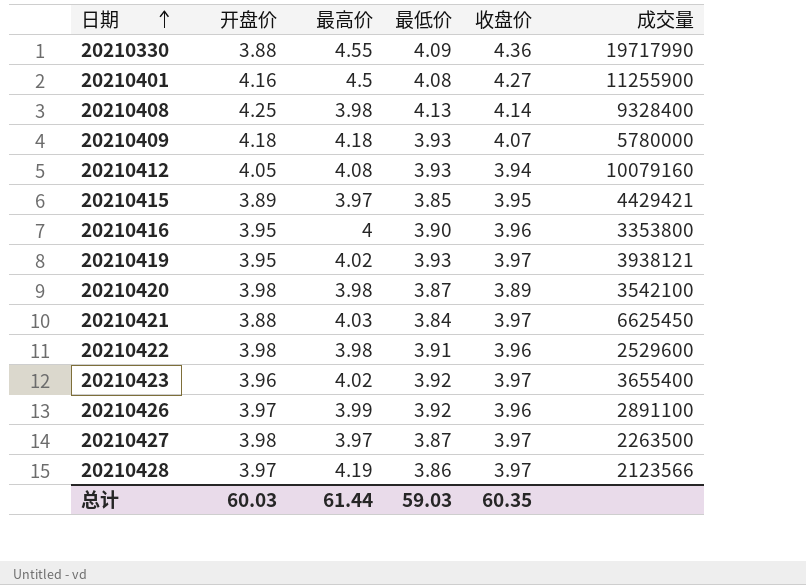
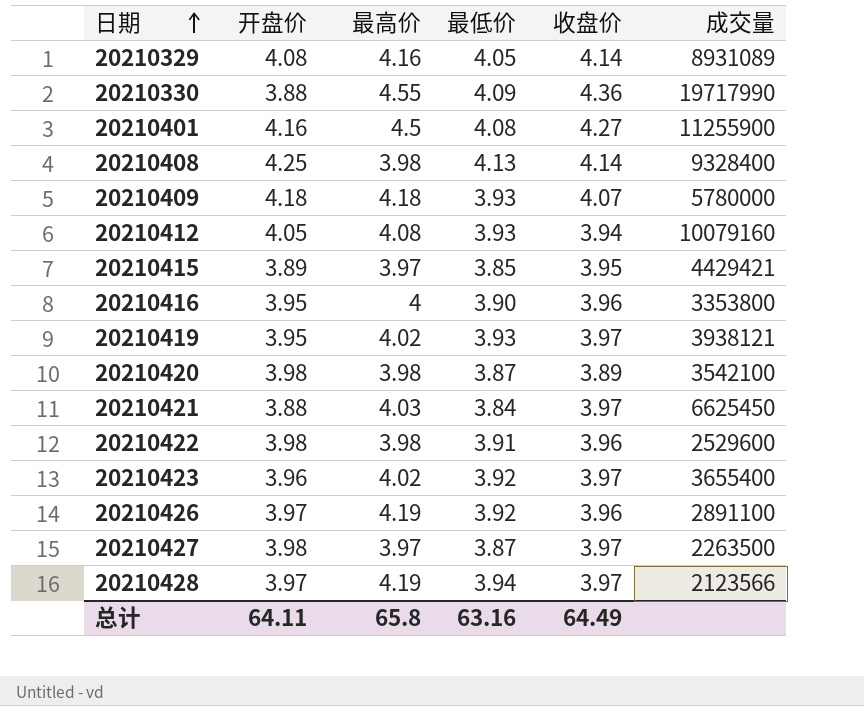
row 20210329: none -> 4.08 | 4.16 | 4.05 | 4.14 | 8931089
20210426 | 最高价: 3.99 -> 4.19
20210428 | 最低价: 3.86 -> 3.94
总计 | 开盘价: 60.03 -> 64.11
总计 | 最高价: 61.44 -> 65.8
总计 | 最低价: 59.03 -> 63.16
总计 | 收盘价: 60.35 -> 64.49

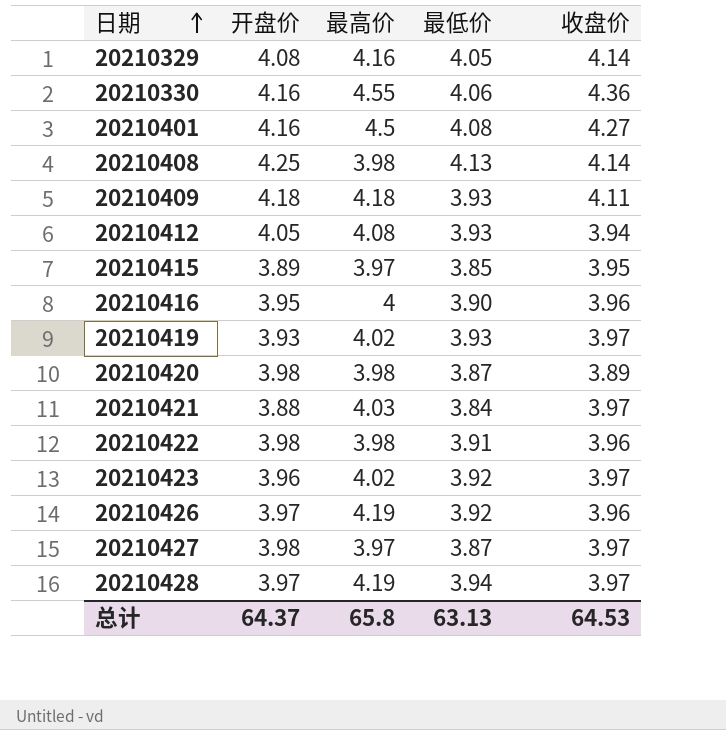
column 成交量 | position: 6 -> none
20210330 | 开盘价: 3.88 -> 4.16
20210330 | 最低价: 4.09 -> 4.06
20210409 | 收盘价: 4.07 -> 4.11
20210419 | 开盘价: 3.95 -> 3.93
总计 | 开盘价: 64.11 -> 64.37
总计 | 最低价: 63.16 -> 63.13
总计 | 收盘价: 64.49 -> 64.53

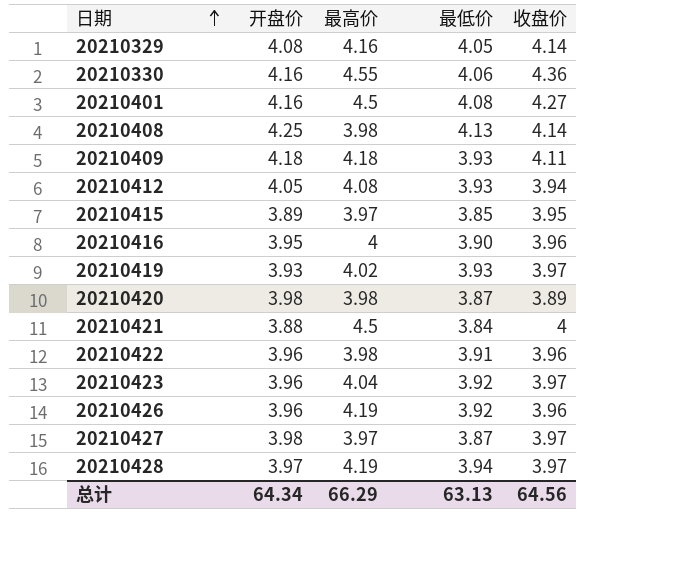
20210421 | 最高价: 4.03 -> 4.5
20210421 | 收盘价: 3.97 -> 4
20210422 | 开盘价: 3.98 -> 3.96
20210423 | 最高价: 4.02 -> 4.04
20210426 | 开盘价: 3.97 -> 3.96
总计 | 开盘价: 64.37 -> 64.34
总计 | 最高价: 65.8 -> 66.29
总计 | 收盘价: 64.53 -> 64.56

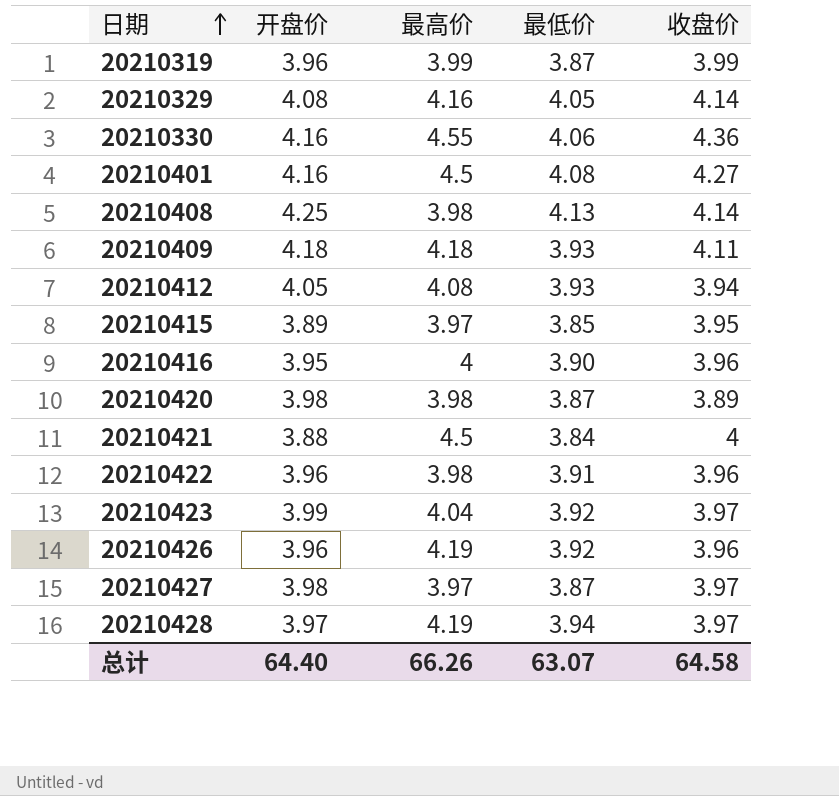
row 20210419: 3.93 | 4.02 | 3.93 | 3.97 -> none
row 20210319: none -> 3.96 | 3.99 | 3.87 | 3.99
20210423 | 开盘价: 3.96 -> 3.99
总计 | 开盘价: 64.34 -> 64.40
总计 | 最高价: 66.29 -> 66.26
总计 | 最低价: 63.13 -> 63.07
总计 | 收盘价: 64.56 -> 64.58

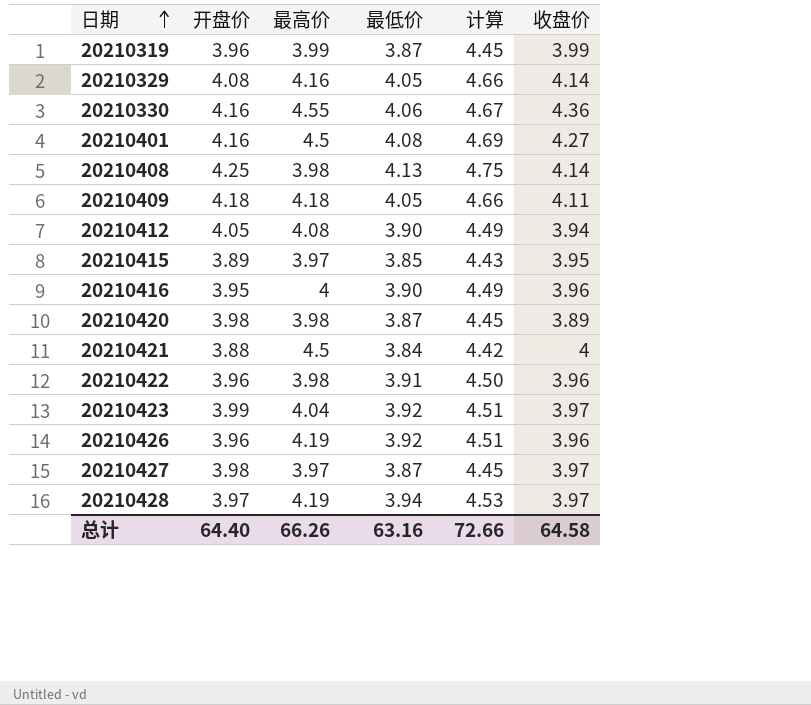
column 计算 | formula: none -> [最低价] * 1.15
20210409 | 最低价: 3.93 -> 4.05
20210412 | 最低价: 3.93 -> 3.90
总计 | 最低价: 63.07 -> 63.16

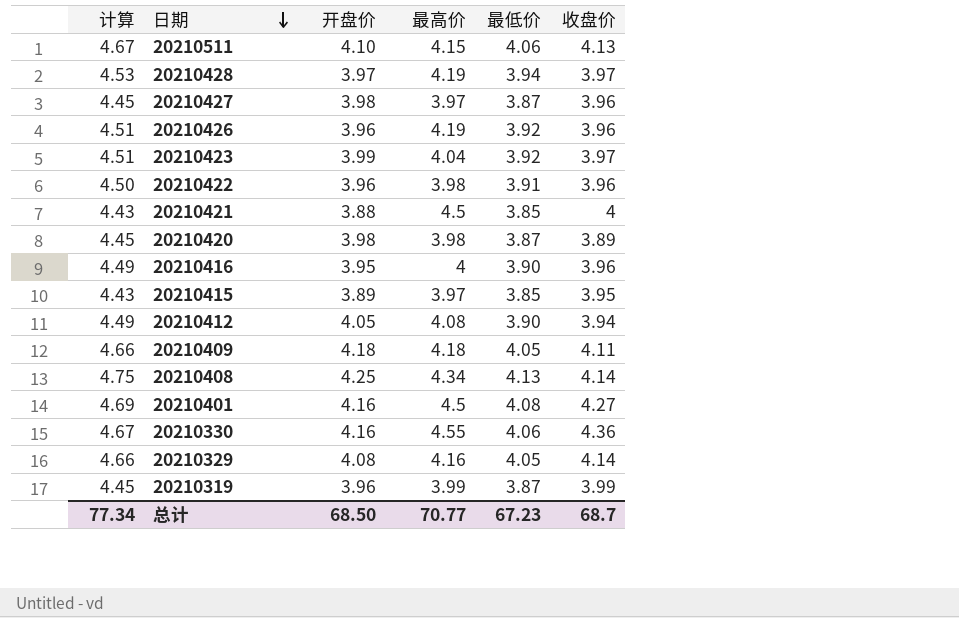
row order: 日期 ascending -> 日期 descending
column 计算 | position: 5 -> 1
row 20210511: none -> 4.67 | 4.10 | 4.15 | 4.06 | 4.13
20210427 | 收盘价: 3.97 -> 3.96
20210421 | 计算: 4.42 -> 4.43
20210421 | 最低价: 3.84 -> 3.85
20210408 | 最高价: 3.98 -> 4.34
总计 | 计算: 72.66 -> 77.34
总计 | 开盘价: 64.40 -> 68.50
总计 | 最高价: 66.26 -> 70.77
总计 | 最低价: 63.16 -> 67.23
总计 | 收盘价: 64.58 -> 68.7

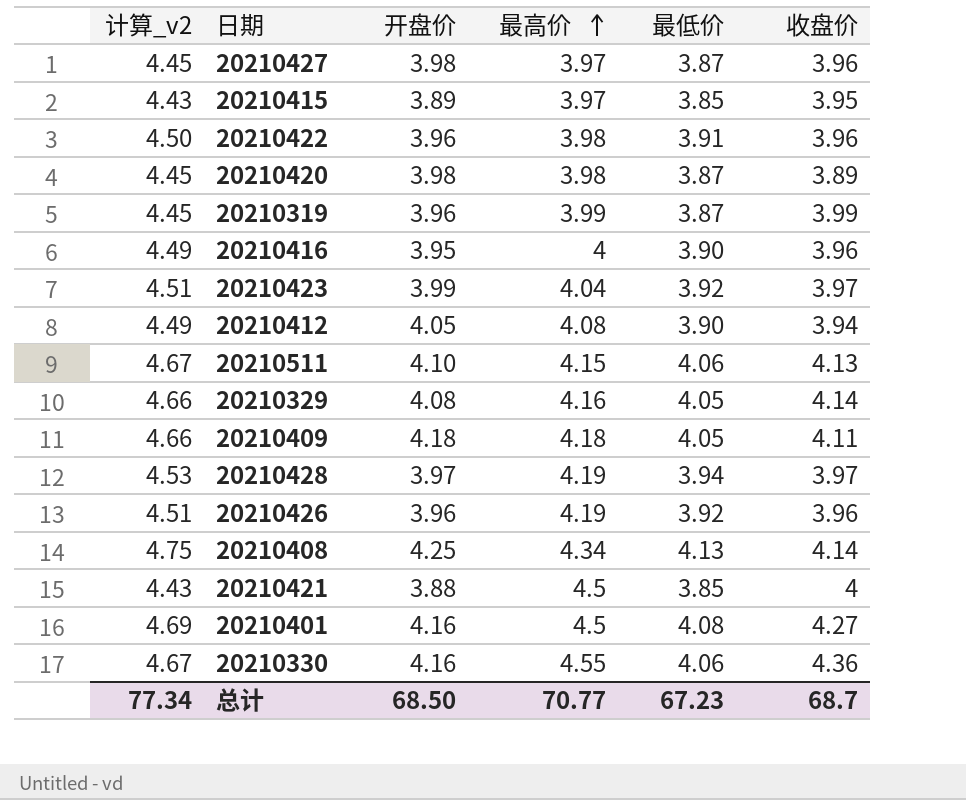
row order: 日期 descending -> 最高价 ascending
column name: 计算 -> 计算_v2

